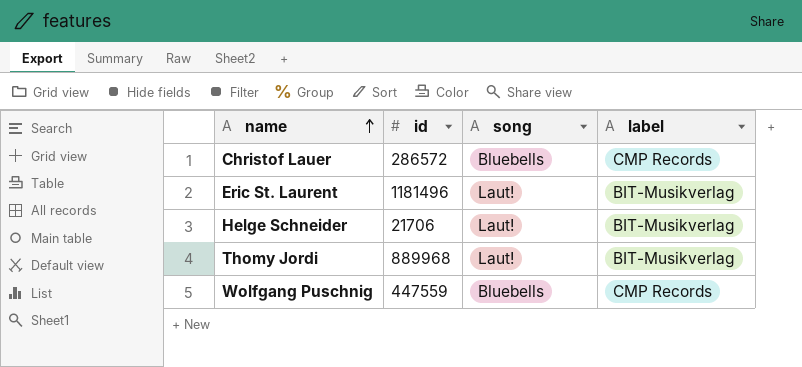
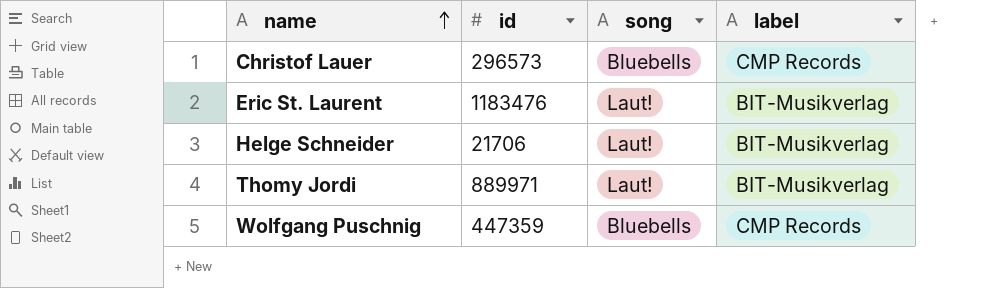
Christof Lauer | id: 286572 -> 296573
Eric St. Laurent | id: 1181496 -> 1183476
Thomy Jordi | id: 889968 -> 889971
Wolfgang Puschnig | id: 447559 -> 447359

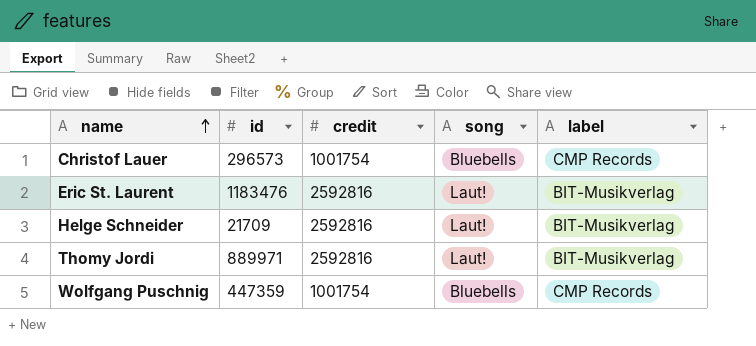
column credit | position: none -> 3
Helge Schneider | id: 21706 -> 21709

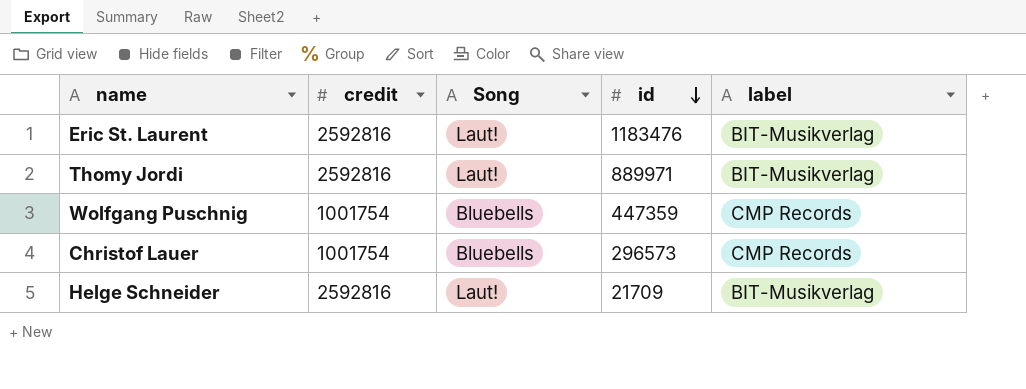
row order: name ascending -> id descending
column name: song -> Song
column id | position: 2 -> 4

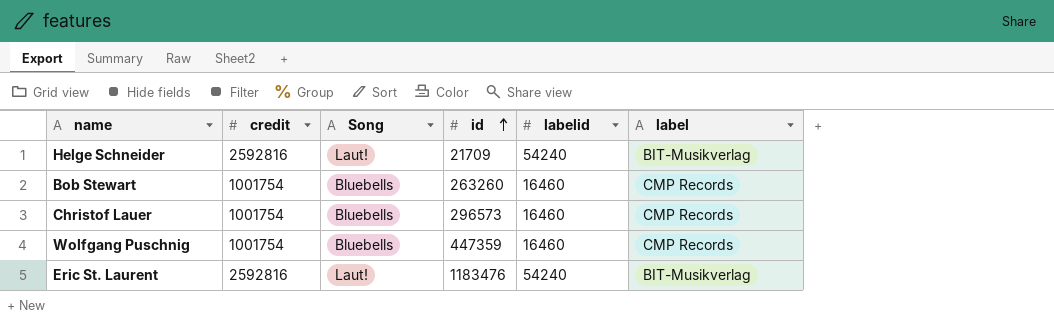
row order: id descending -> id ascending
column labelid | position: none -> 5
row Thomy Jordi: 2592816 | Laut! | 889971 | BIT-Musikverlag -> none
row Bob Stewart: none -> 1001754 | Bluebells | 263260 | 16460 | CMP Records

